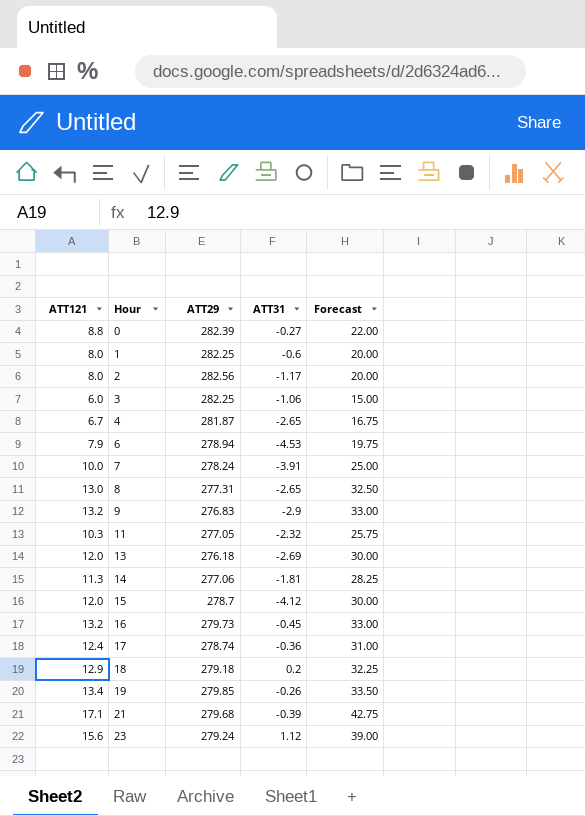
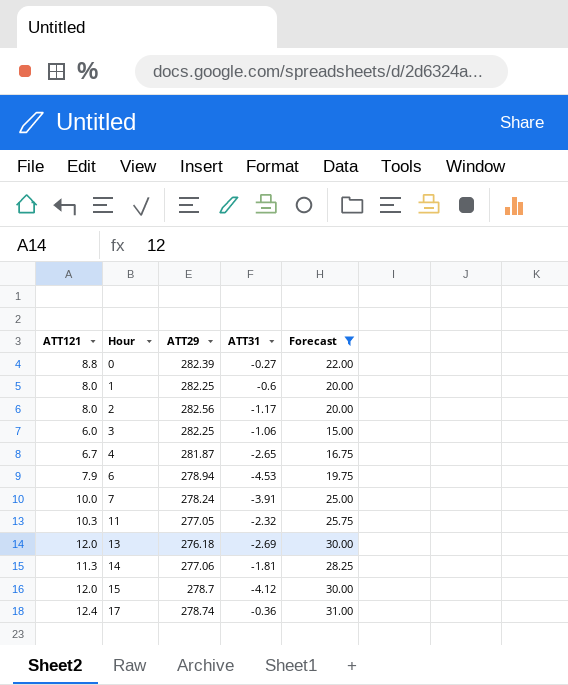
filter: none -> Forecast <= 31.00

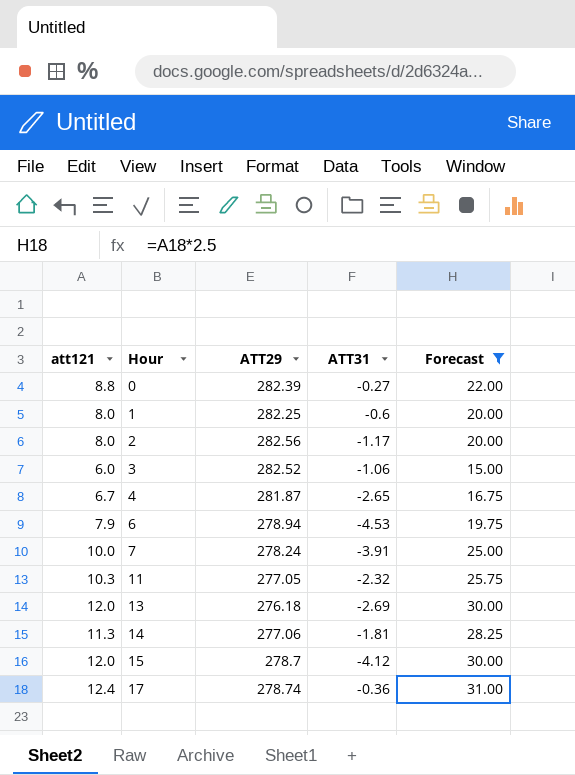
column name: ATT121 -> att121
3 | ATT29: 282.25 -> 282.52

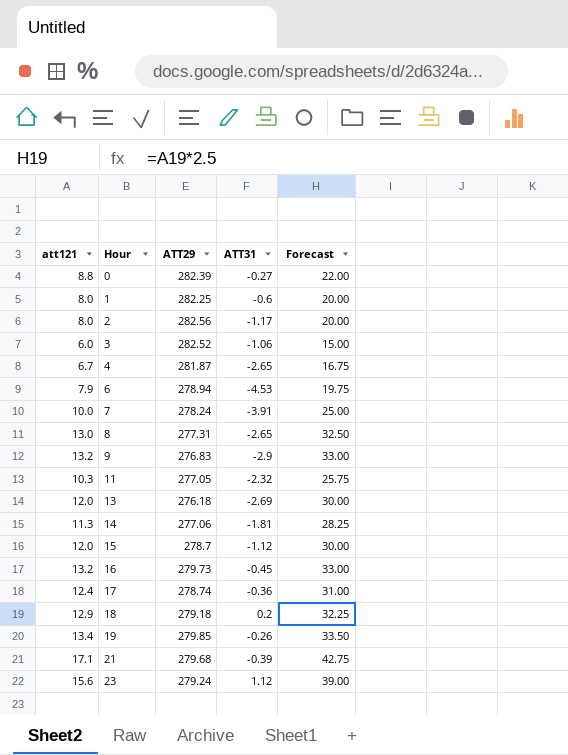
filter: Forecast <= 31.00 -> none
15 | ATT31: -4.12 -> -1.12

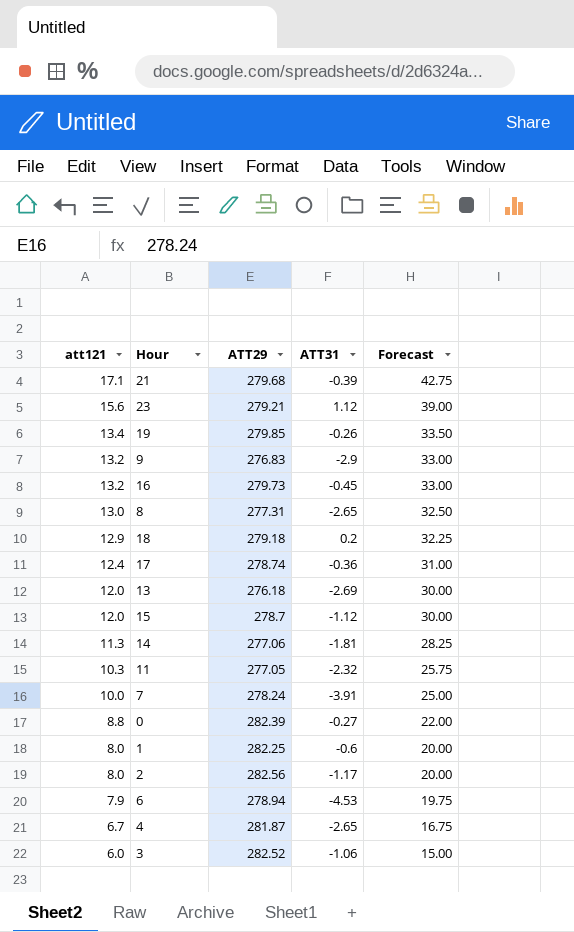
row order: Hour ascending -> att121 descending
23 | ATT29: 279.24 -> 279.21

